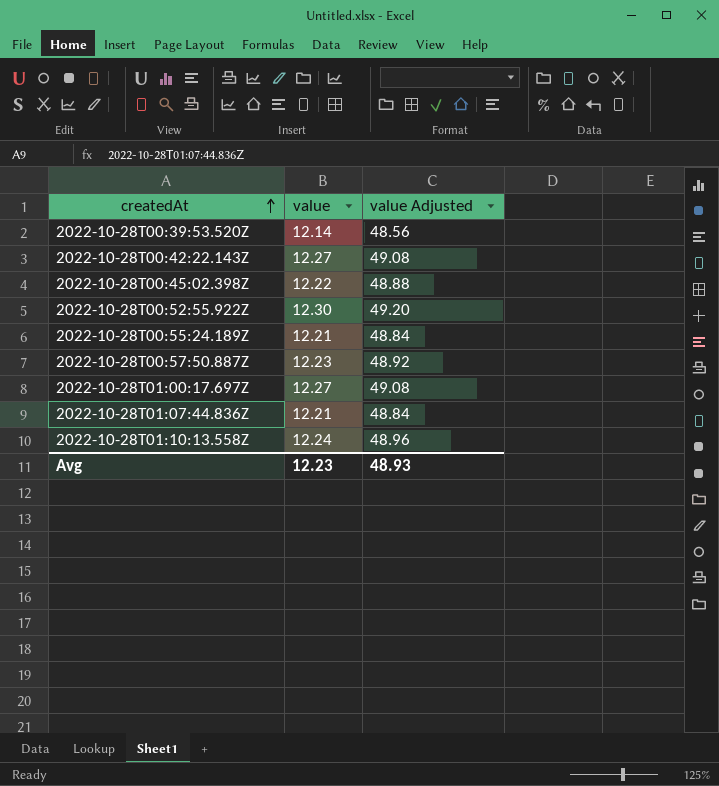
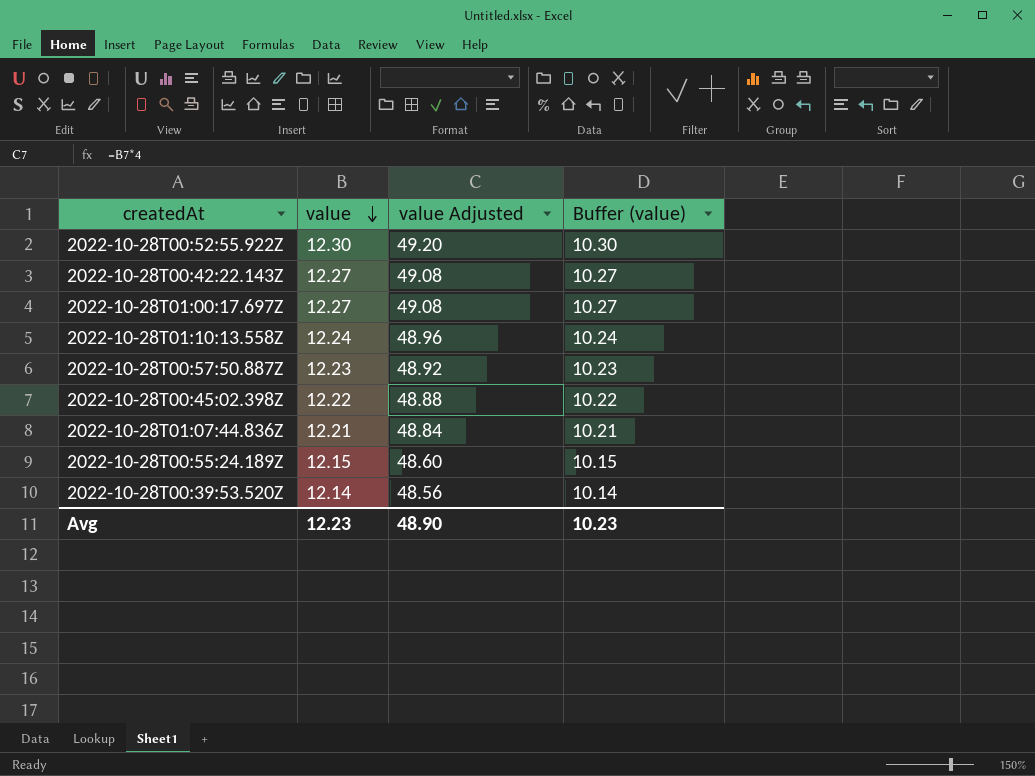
row order: createdAt ascending -> value descending
column Buffer (value) | formula: none -> [value] - 2
2022-10-28T00:55:24.189Z | value: 12.21 -> 12.15
2022-10-28T00:55:24.189Z | value Adjusted: 48.84 -> 48.60
Avg | value Adjusted: 48.93 -> 48.90

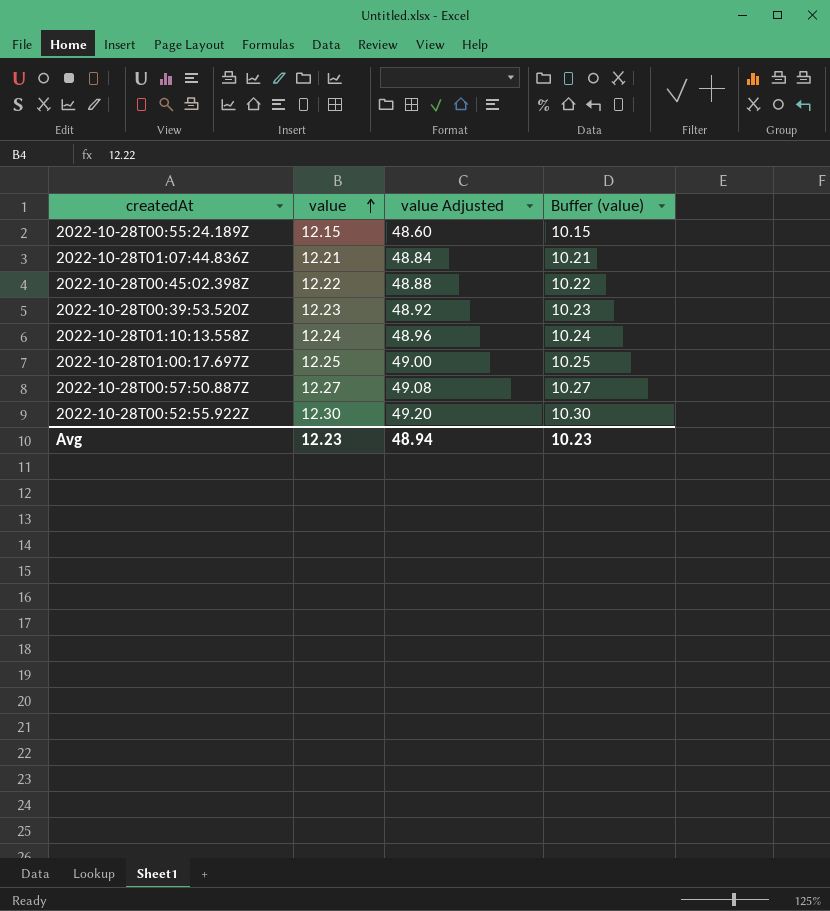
row order: value descending -> value ascending
row 2022-10-28T00:42:22.143Z: 12.27 | 49.08 | 10.27 -> none
2022-10-28T00:39:53.520Z | value: 12.14 -> 12.23
2022-10-28T00:39:53.520Z | value Adjusted: 48.56 -> 48.92
2022-10-28T00:39:53.520Z | Buffer (value): 10.14 -> 10.23
2022-10-28T01:00:17.697Z | value: 12.27 -> 12.25
2022-10-28T01:00:17.697Z | value Adjusted: 49.08 -> 49.00
2022-10-28T01:00:17.697Z | Buffer (value): 10.27 -> 10.25
2022-10-28T00:57:50.887Z | value: 12.23 -> 12.27
2022-10-28T00:57:50.887Z | value Adjusted: 48.92 -> 49.08
2022-10-28T00:57:50.887Z | Buffer (value): 10.23 -> 10.27
Avg | value Adjusted: 48.90 -> 48.94

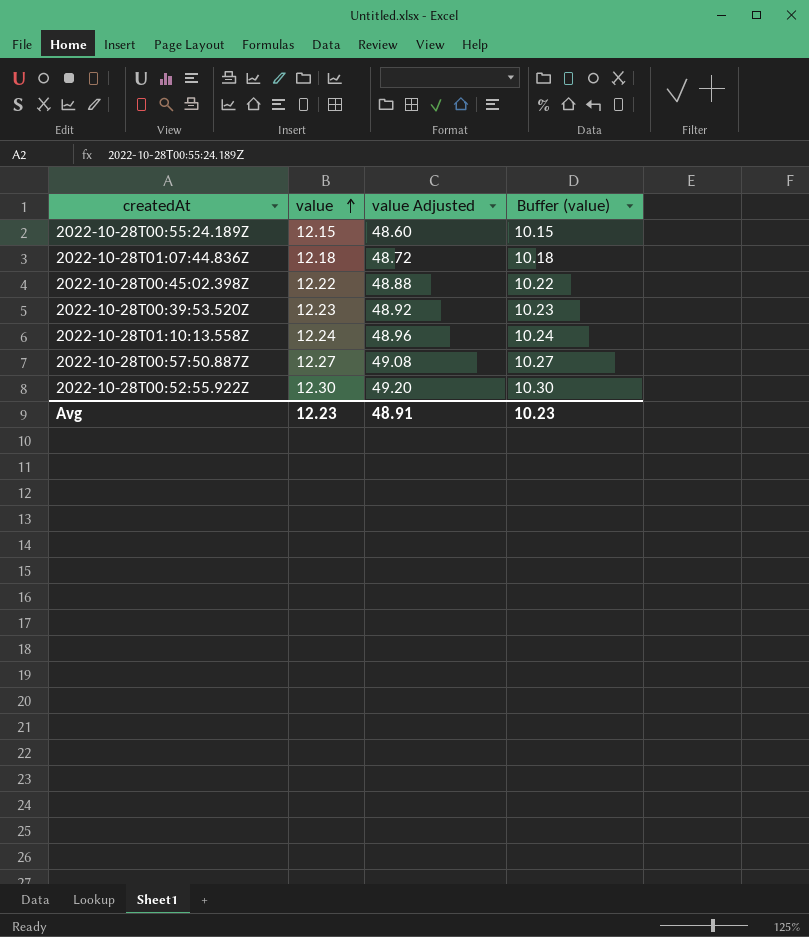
row 2022-10-28T01:00:17.697Z: 12.25 | 49.00 | 10.25 -> none
2022-10-28T01:07:44.836Z | value: 12.21 -> 12.18
2022-10-28T01:07:44.836Z | value Adjusted: 48.84 -> 48.72
2022-10-28T01:07:44.836Z | Buffer (value): 10.21 -> 10.18
Avg | value Adjusted: 48.94 -> 48.91

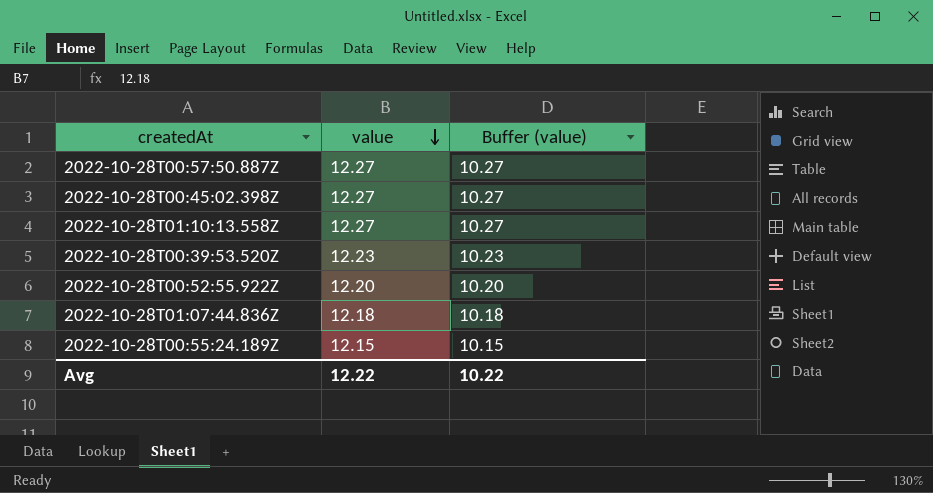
row order: value ascending -> value descending
column value Adjusted | formula: [value] * 4 -> none
2022-10-28T00:45:02.398Z | value: 12.22 -> 12.27
2022-10-28T00:45:02.398Z | Buffer (value): 10.22 -> 10.27
2022-10-28T01:10:13.558Z | value: 12.24 -> 12.27
2022-10-28T01:10:13.558Z | Buffer (value): 10.24 -> 10.27
2022-10-28T00:52:55.922Z | value: 12.30 -> 12.20
2022-10-28T00:52:55.922Z | Buffer (value): 10.30 -> 10.20
Avg | value: 12.23 -> 12.22
Avg | Buffer (value): 10.23 -> 10.22

